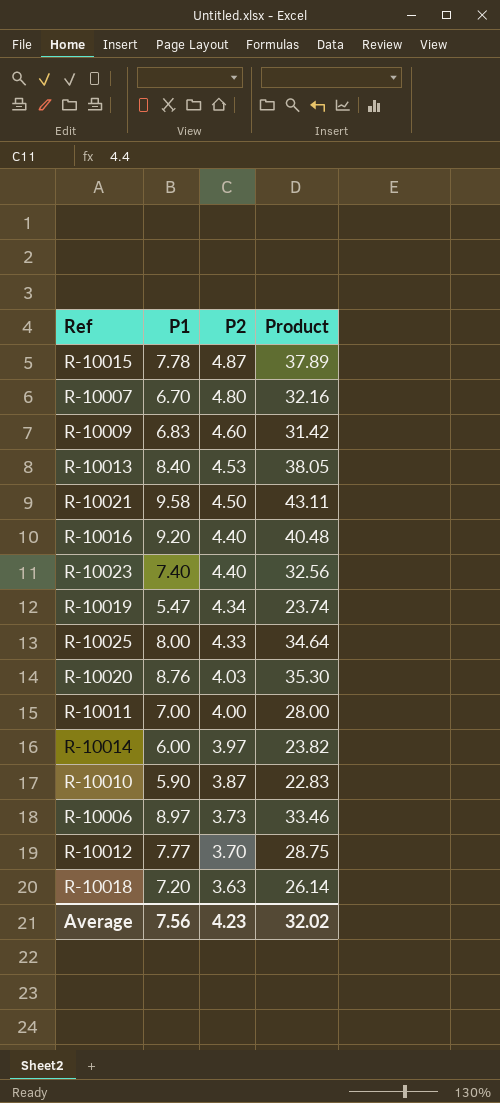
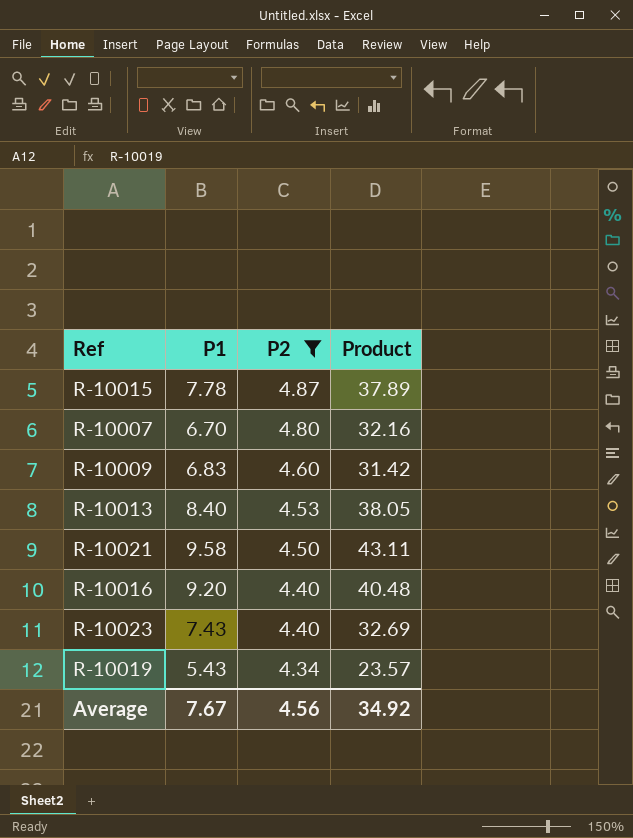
filter: none -> P2 >= 4.34
R-10023 | P1: 7.40 -> 7.43
R-10023 | Product: 32.56 -> 32.69
R-10019 | P1: 5.47 -> 5.43
R-10019 | Product: 23.74 -> 23.57
Average | P1: 7.56 -> 7.67
Average | P2: 4.23 -> 4.56
Average | Product: 32.02 -> 34.92

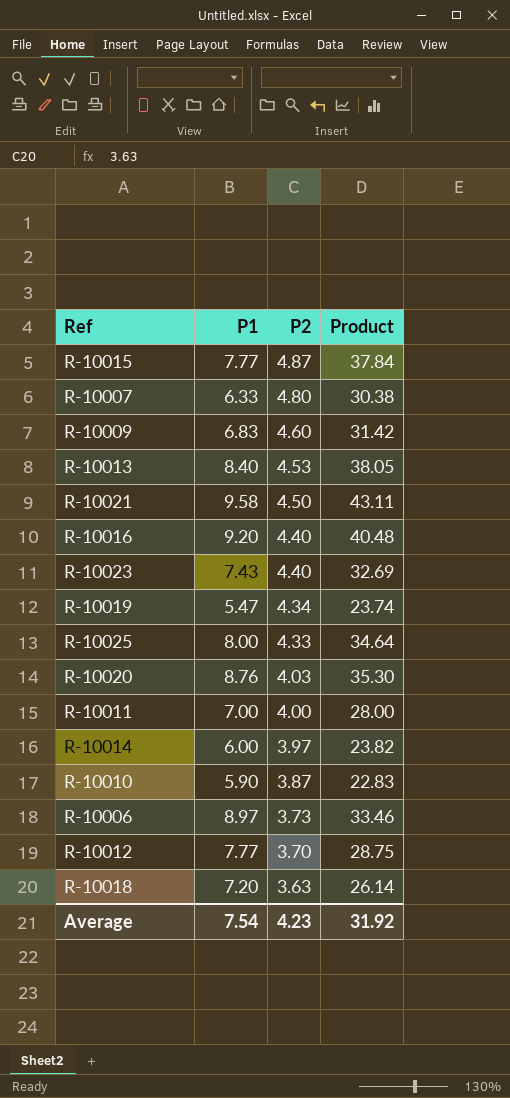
filter: P2 >= 4.34 -> none
R-10015 | P1: 7.78 -> 7.77
R-10015 | Product: 37.89 -> 37.84
R-10007 | P1: 6.70 -> 6.33
R-10007 | Product: 32.16 -> 30.38
R-10019 | P1: 5.43 -> 5.47
R-10019 | Product: 23.57 -> 23.74
Average | P1: 7.67 -> 7.54
Average | P2: 4.56 -> 4.23
Average | Product: 34.92 -> 31.92

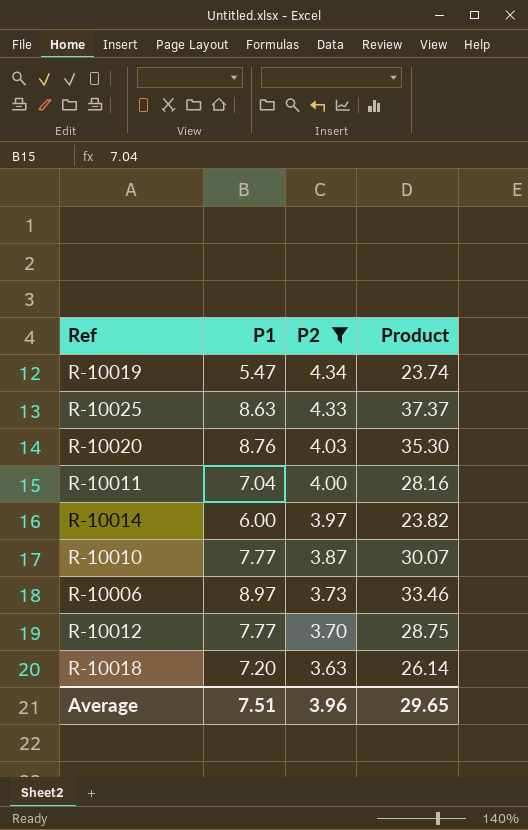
filter: none -> P2 <= 4.34
R-10025 | P1: 8.00 -> 8.63
R-10025 | Product: 34.64 -> 37.37
R-10011 | P1: 7.00 -> 7.04
R-10011 | Product: 28.00 -> 28.16
R-10010 | P1: 5.90 -> 7.77
R-10010 | Product: 22.83 -> 30.07
Average | P1: 7.54 -> 7.51
Average | P2: 4.23 -> 3.96
Average | Product: 31.92 -> 29.65

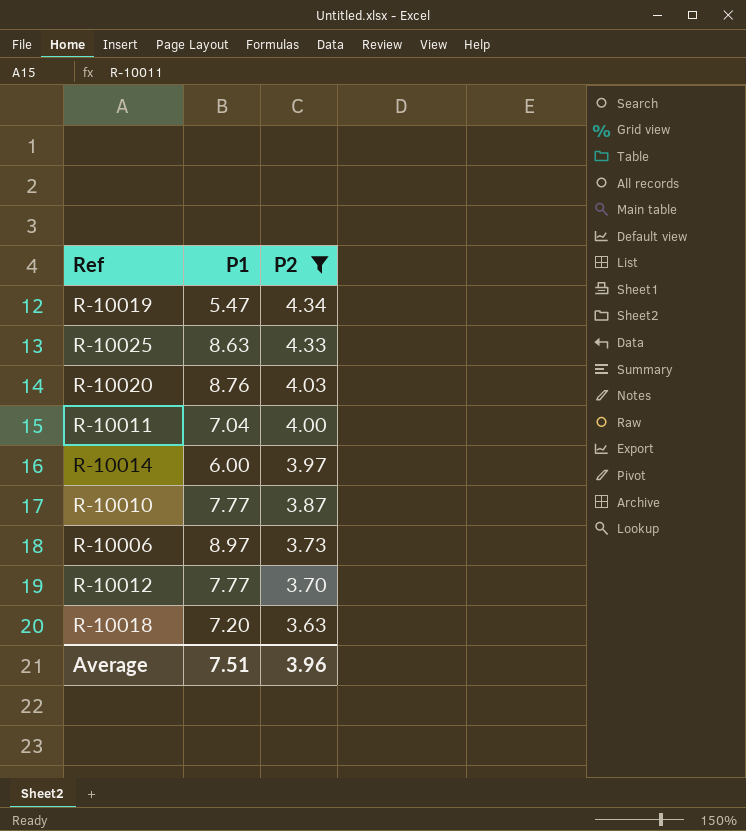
column Product | formula: [P1] * [P2] -> none

